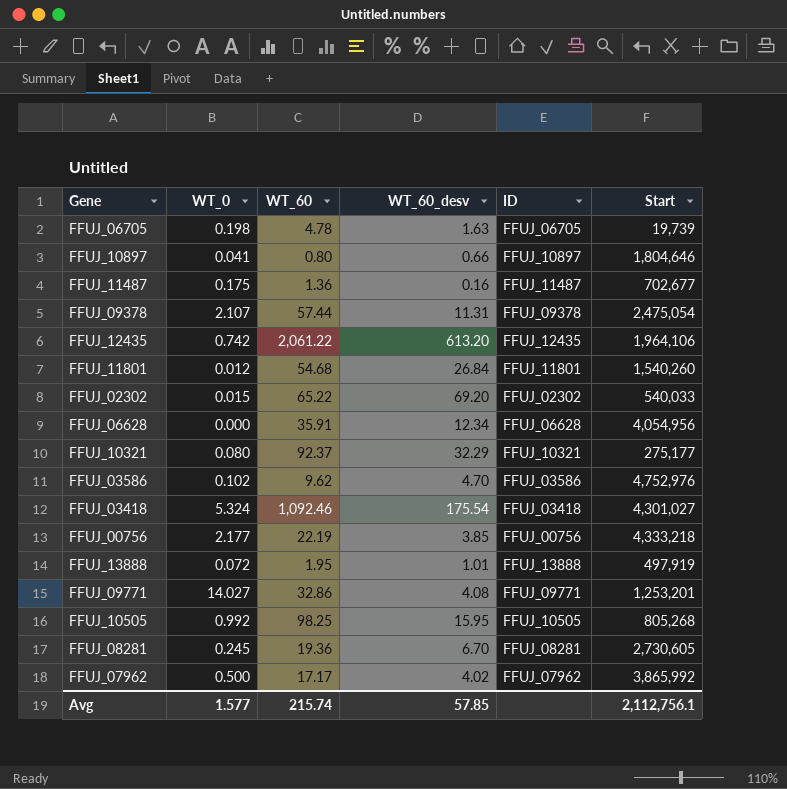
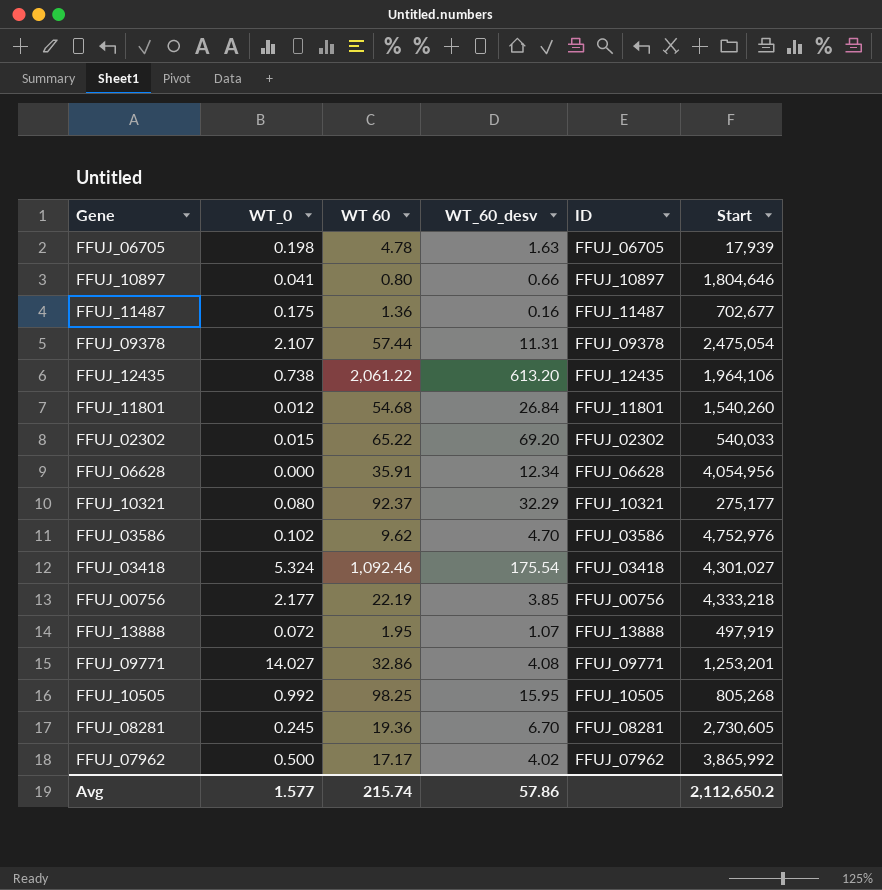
column name: WT_60 -> WT 60
FFUJ_06705 | Start: 19,739 -> 17,939
FFUJ_12435 | WT_0: 0.742 -> 0.738
FFUJ_13888 | WT_60_desv: 1.01 -> 1.07
Avg | WT_60_desv: 57.85 -> 57.86
Avg | Start: 2,112,756.1 -> 2,112,650.2

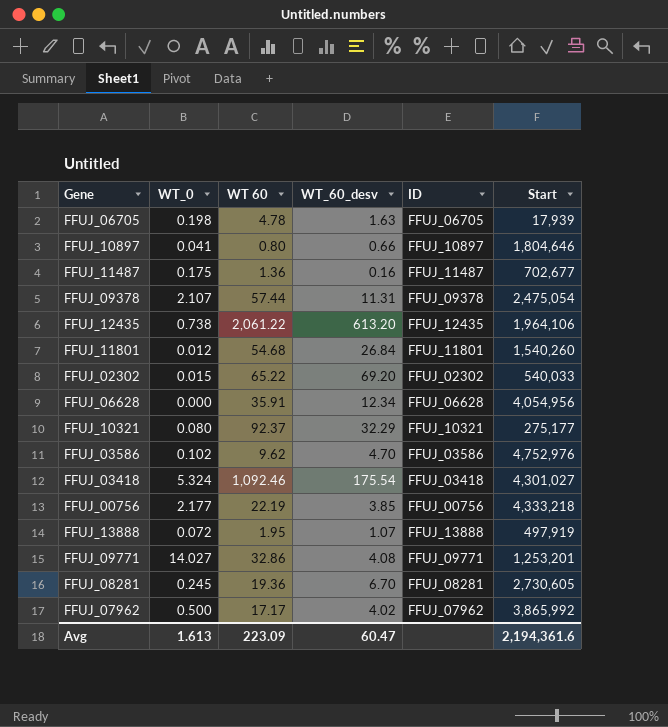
row FFUJ_10505: 0.992 | 98.25 | 15.95 | FFUJ_10505 | 805,268 -> none
Avg | WT_0: 1.577 -> 1.613
Avg | WT 60: 215.74 -> 223.09
Avg | WT_60_desv: 57.86 -> 60.47
Avg | Start: 2,112,650.2 -> 2,194,361.6

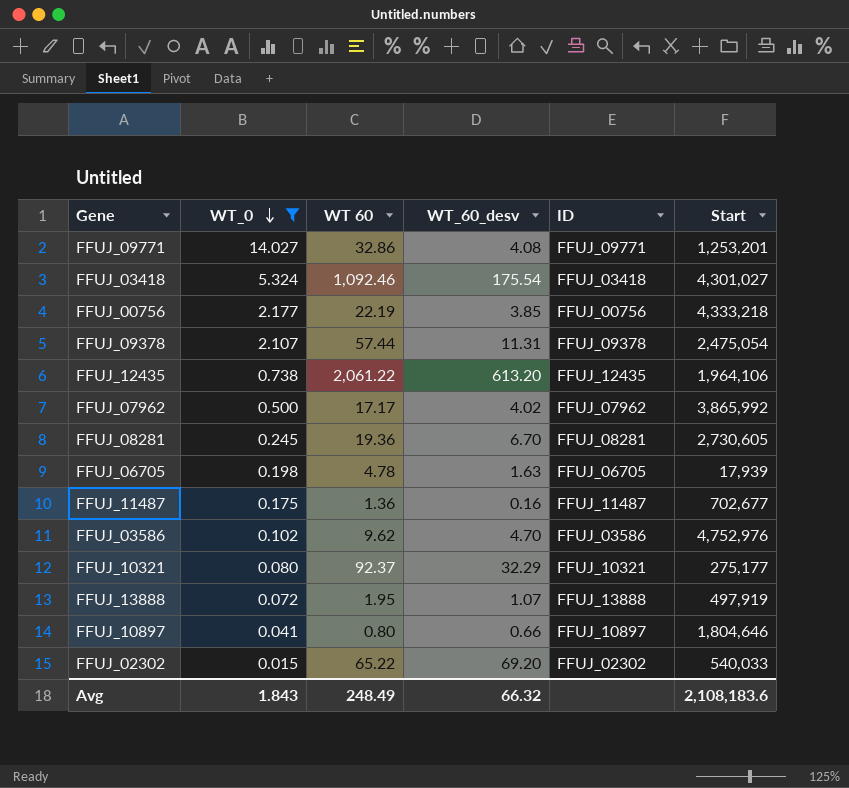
filter: none -> WT_0 >= 0.015
row order: none -> WT_0 descending
Avg | WT_0: 1.613 -> 1.843
Avg | WT 60: 223.09 -> 248.49
Avg | WT_60_desv: 60.47 -> 66.32
Avg | Start: 2,194,361.6 -> 2,108,183.6

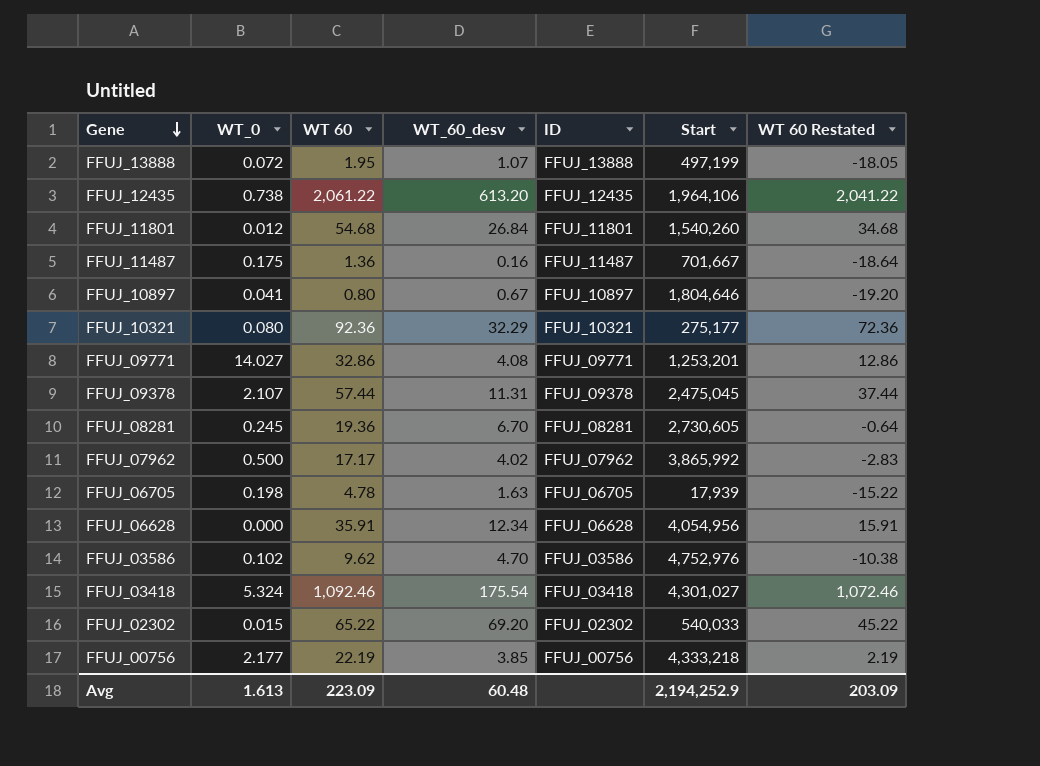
filter: WT_0 >= 0.015 -> none
row order: WT_0 descending -> Gene descending
column WT 60 Restated | formula: none -> [WT 60] - 20
FFUJ_13888 | Start: 497,919 -> 497,199
FFUJ_11487 | Start: 702,677 -> 701,667
FFUJ_10897 | WT_60_desv: 0.66 -> 0.67
FFUJ_10321 | WT 60: 92.37 -> 92.36
FFUJ_09378 | Start: 2,475,054 -> 2,475,045
Avg | WT_0: 1.843 -> 1.613
Avg | WT 60: 248.49 -> 223.09
Avg | WT_60_desv: 66.32 -> 60.48
Avg | Start: 2,108,183.6 -> 2,194,252.9

